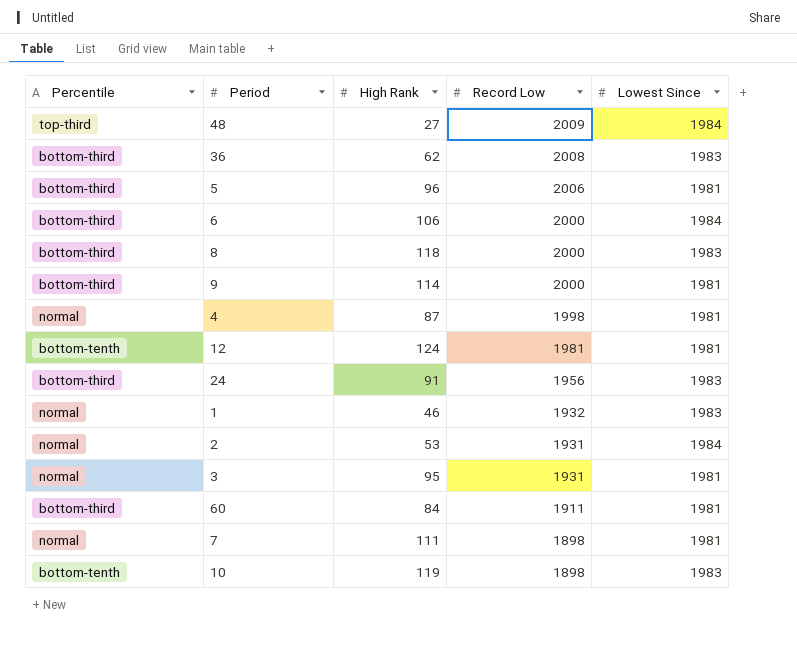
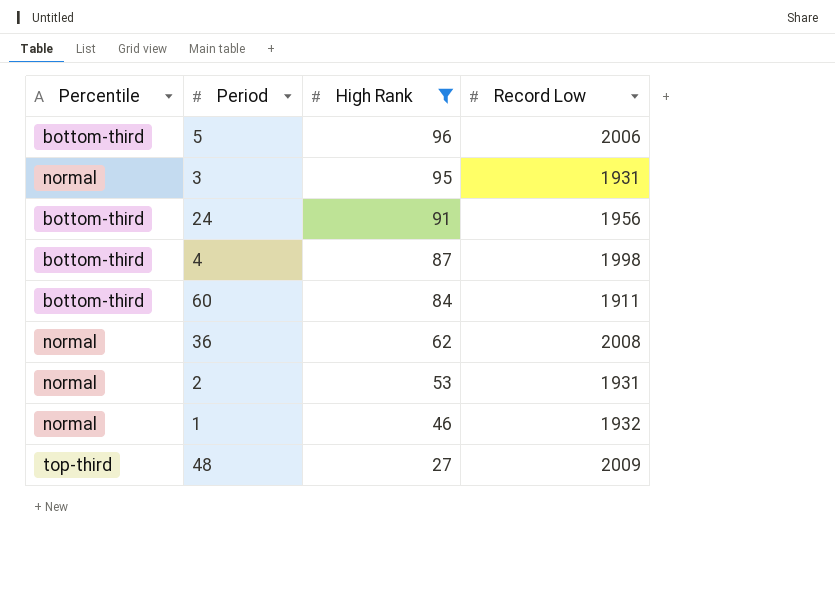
filter: none -> High Rank <= 96
row order: Record Low descending -> High Rank descending
column Lowest Since | position: 5 -> none
4 | Percentile: normal -> bottom-third
36 | Percentile: bottom-third -> normal

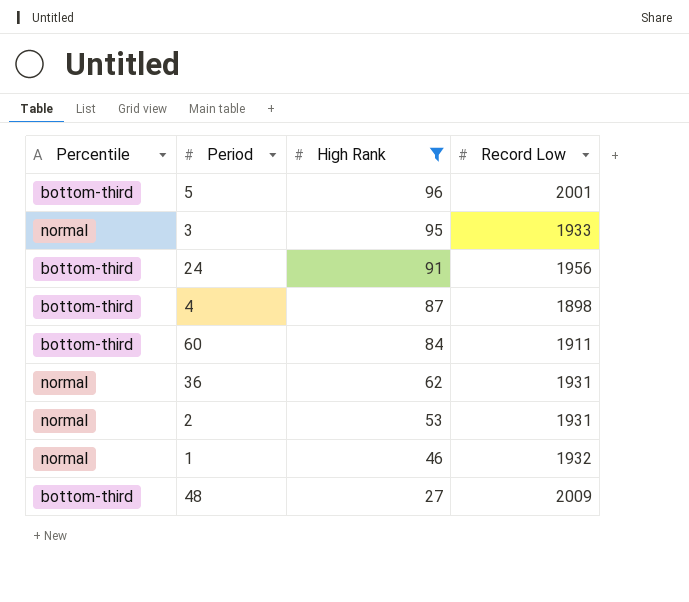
5 | Record Low: 2006 -> 2001
3 | Record Low: 1931 -> 1933
4 | Record Low: 1998 -> 1898
36 | Record Low: 2008 -> 1931
48 | Percentile: top-third -> bottom-third

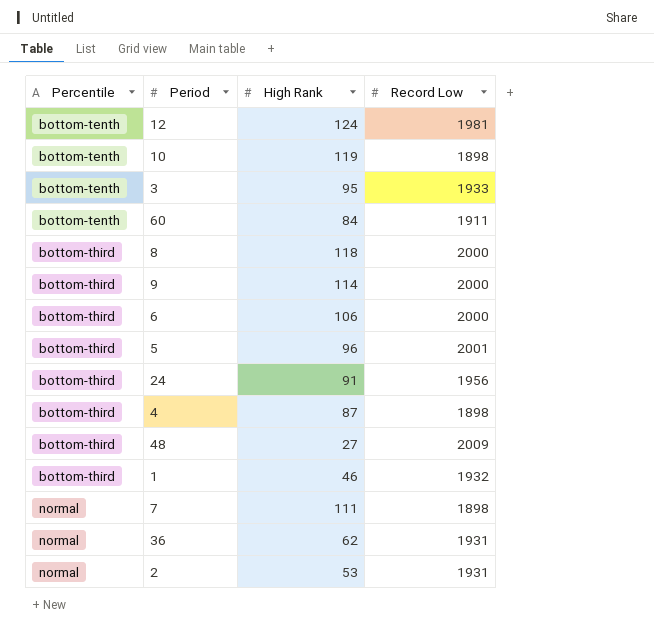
filter: High Rank <= 96 -> none
row order: High Rank descending -> Percentile ascending
3 | Percentile: normal -> bottom-tenth
60 | Percentile: bottom-third -> bottom-tenth
1 | Percentile: normal -> bottom-third

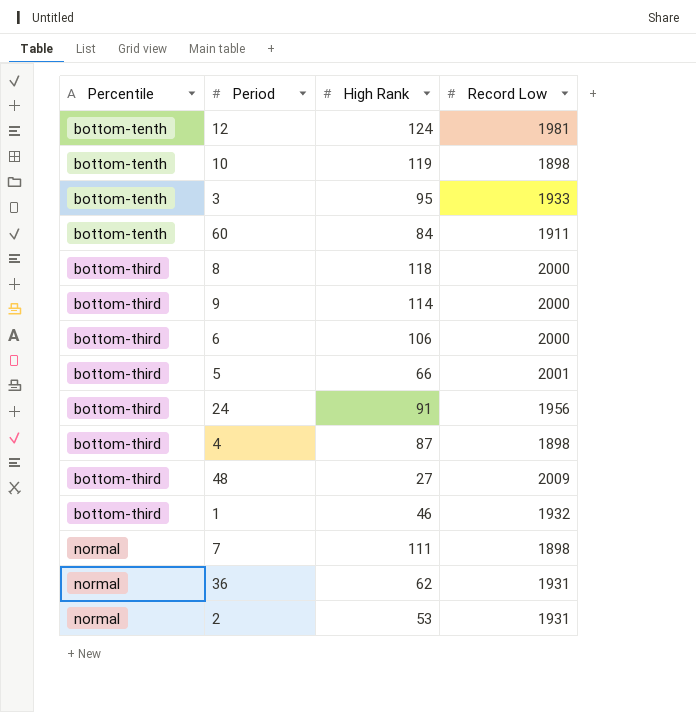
5 | High Rank: 96 -> 66

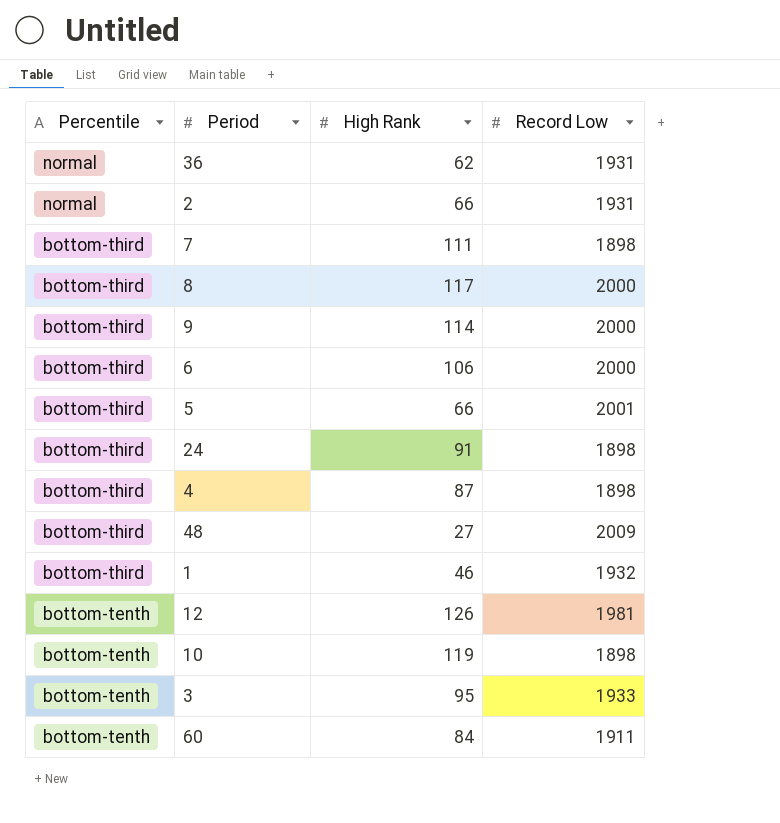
row order: Percentile ascending -> Percentile descending
2 | High Rank: 53 -> 66
7 | Percentile: normal -> bottom-third
8 | High Rank: 118 -> 117
24 | Record Low: 1956 -> 1898
12 | High Rank: 124 -> 126

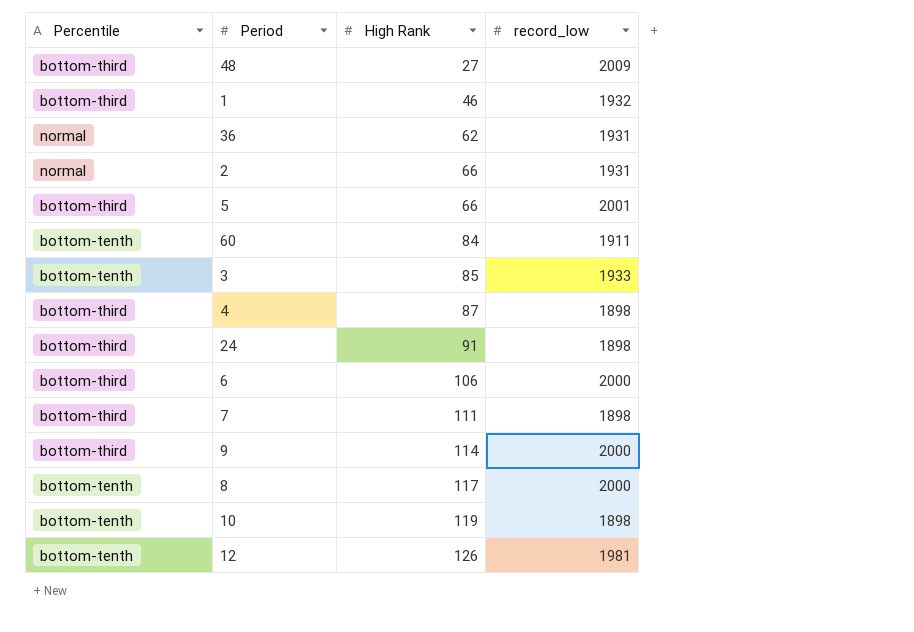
row order: Percentile descending -> High Rank ascending
column name: Record Low -> record_low
3 | High Rank: 95 -> 85
8 | Percentile: bottom-third -> bottom-tenth

